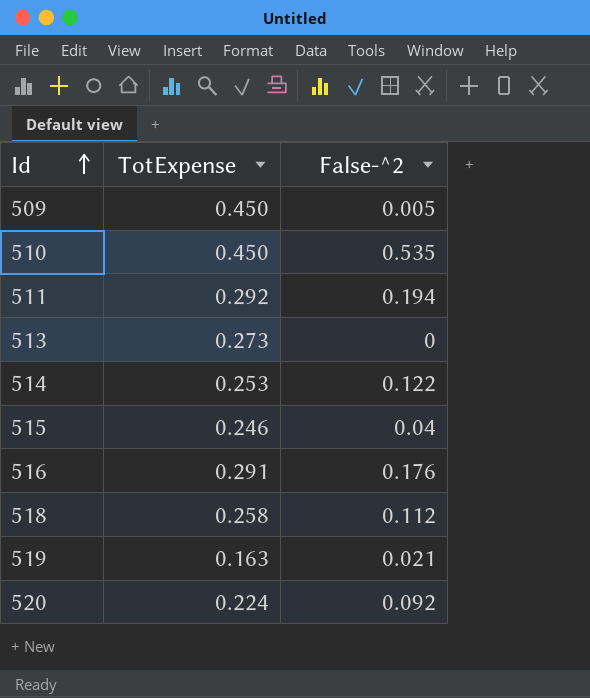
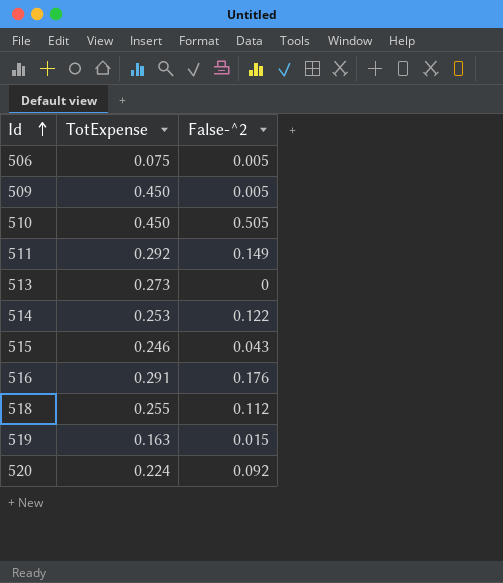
row 506: none -> 0.075 | 0.005
510 | False-^2: 0.535 -> 0.505
511 | False-^2: 0.194 -> 0.149
515 | False-^2: 0.04 -> 0.043
518 | TotExpense: 0.258 -> 0.255
519 | False-^2: 0.021 -> 0.015

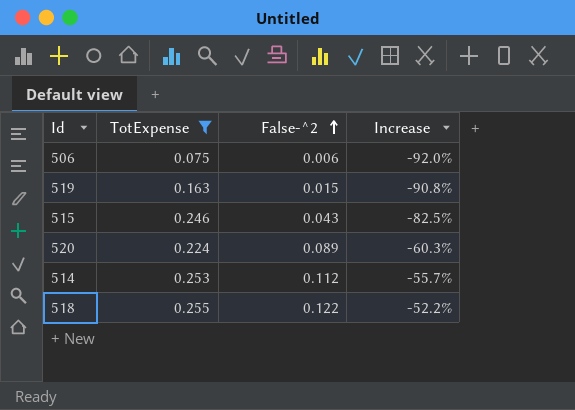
filter: none -> TotExpense <= 0.255
row order: Id ascending -> False-^2 ascending
column Increase | formula: none -> ([False-^2] - [TotExpense]) / [TotExpense]
506 | False-^2: 0.005 -> 0.006
520 | False-^2: 0.092 -> 0.089
514 | False-^2: 0.122 -> 0.112
518 | False-^2: 0.112 -> 0.122

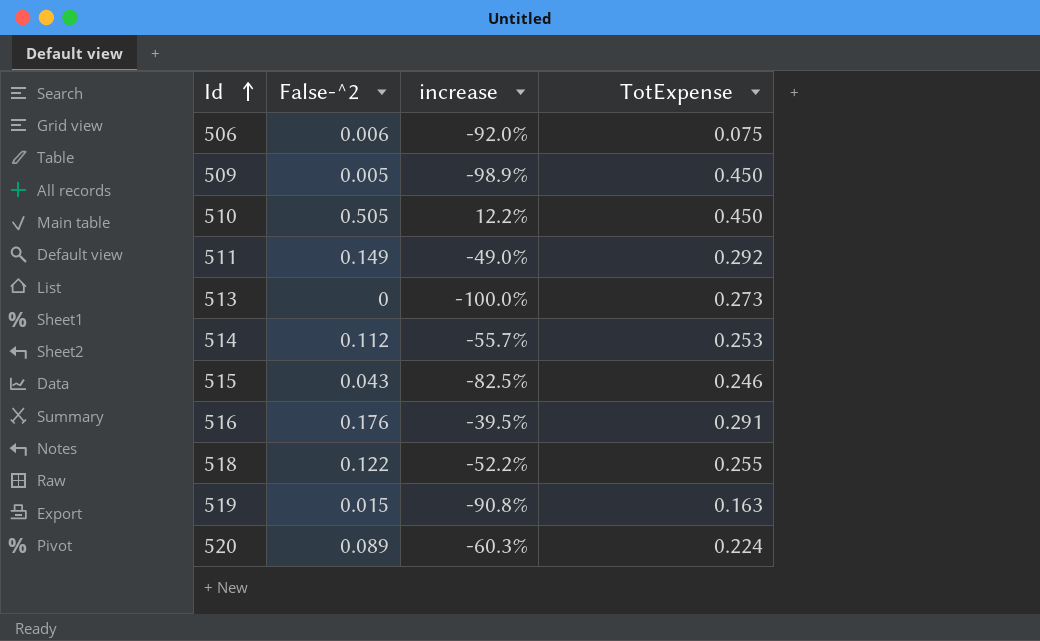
filter: TotExpense <= 0.255 -> none
row order: False-^2 ascending -> Id ascending
column name: Increase -> increase
column TotExpense | position: 2 -> 4

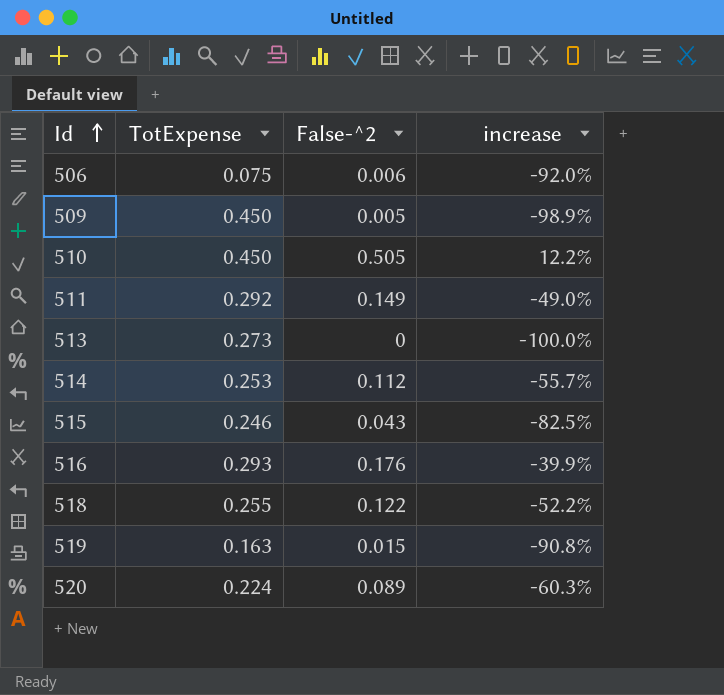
column TotExpense | position: 4 -> 2
516 | TotExpense: 0.291 -> 0.293
516 | increase: -39.5% -> -39.9%

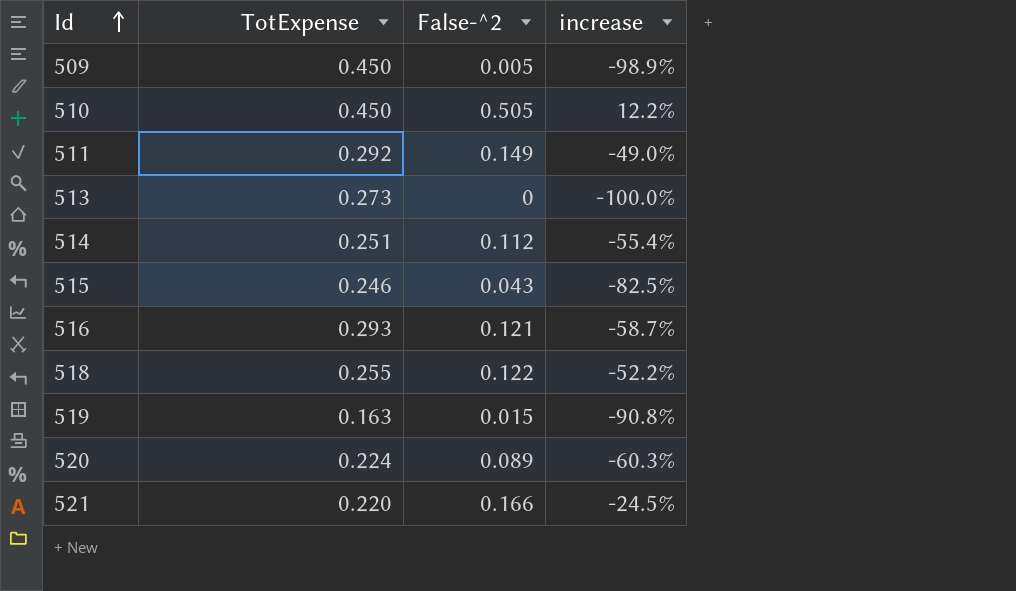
row 506: 0.075 | 0.006 | -92.0% -> none
514 | TotExpense: 0.253 -> 0.251
514 | increase: -55.7% -> -55.4%
516 | False-^2: 0.176 -> 0.121
516 | increase: -39.9% -> -58.7%
row 521: none -> 0.220 | 0.166 | -24.5%

